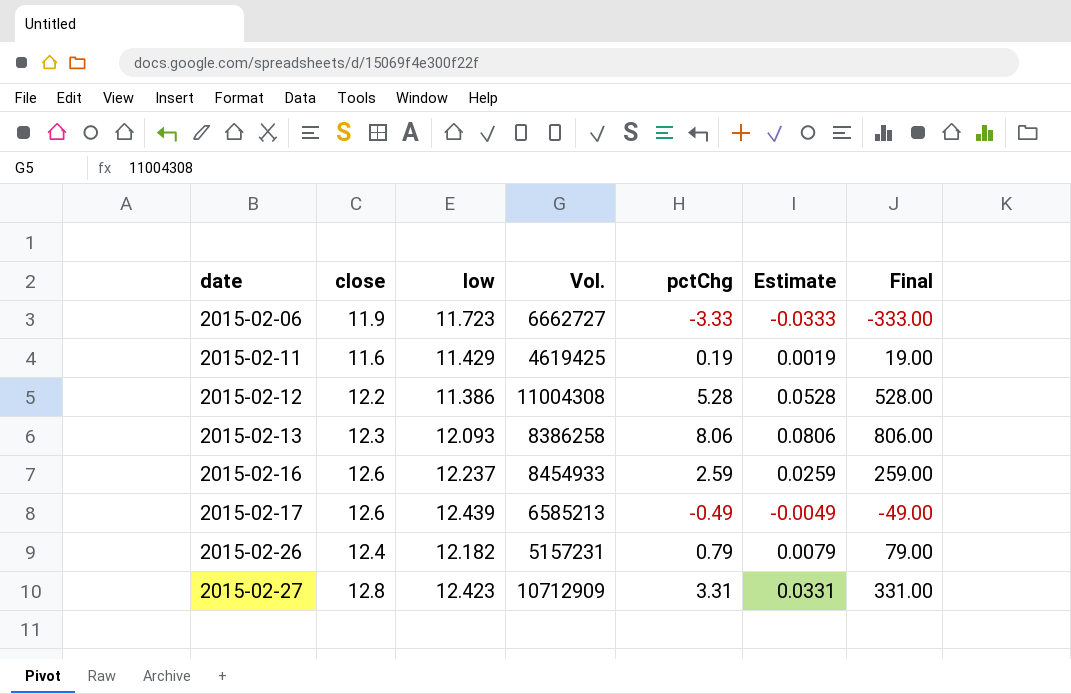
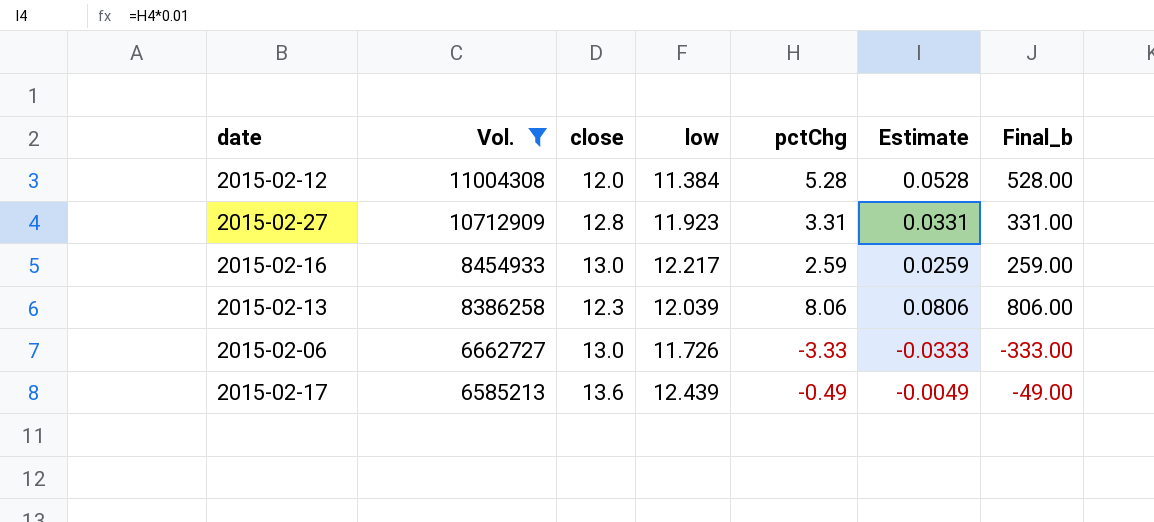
filter: none -> Vol. >= 6585213
row order: date ascending -> Vol. descending
column Vol. | position: 4 -> 2
column name: Final -> Final_b
2015-02-12 | close: 12.2 -> 12.0
2015-02-12 | low: 11.386 -> 11.384
2015-02-27 | low: 12.423 -> 11.923
2015-02-16 | close: 12.6 -> 13.0
2015-02-16 | low: 12.237 -> 12.217
2015-02-13 | low: 12.093 -> 12.039
2015-02-06 | close: 11.9 -> 13.0
2015-02-06 | low: 11.723 -> 11.726
2015-02-17 | close: 12.6 -> 13.6

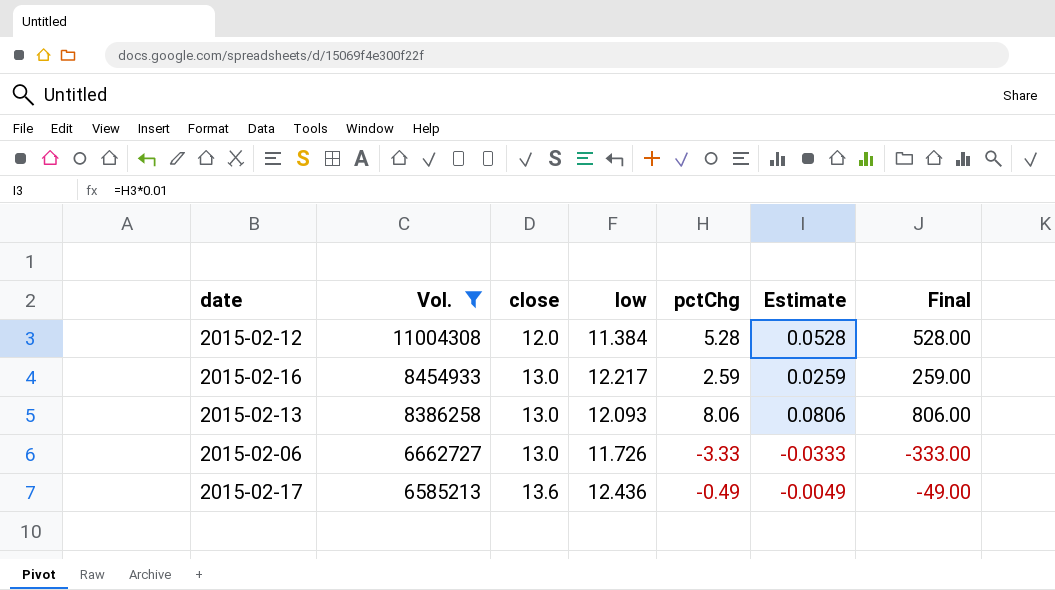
column name: Final_b -> Final
row 2015-02-27: 10712909 | 12.8 | 11.923 | 3.31 | 0.0331 | 331.00 -> none
2015-02-13 | close: 12.3 -> 13.0
2015-02-13 | low: 12.039 -> 12.093
2015-02-17 | low: 12.439 -> 12.436

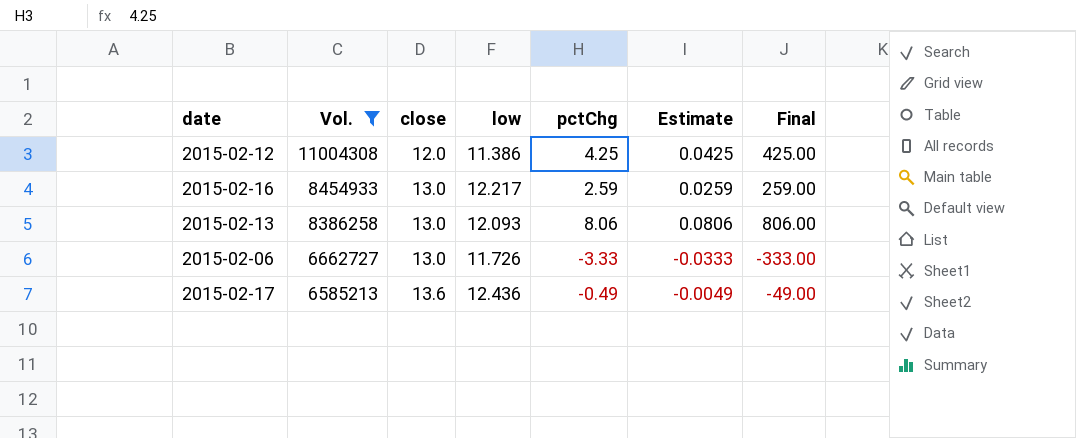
2015-02-12 | low: 11.384 -> 11.386
2015-02-12 | pctChg: 5.28 -> 4.25
2015-02-12 | Estimate: 0.0528 -> 0.0425
2015-02-12 | Final: 528.00 -> 425.00

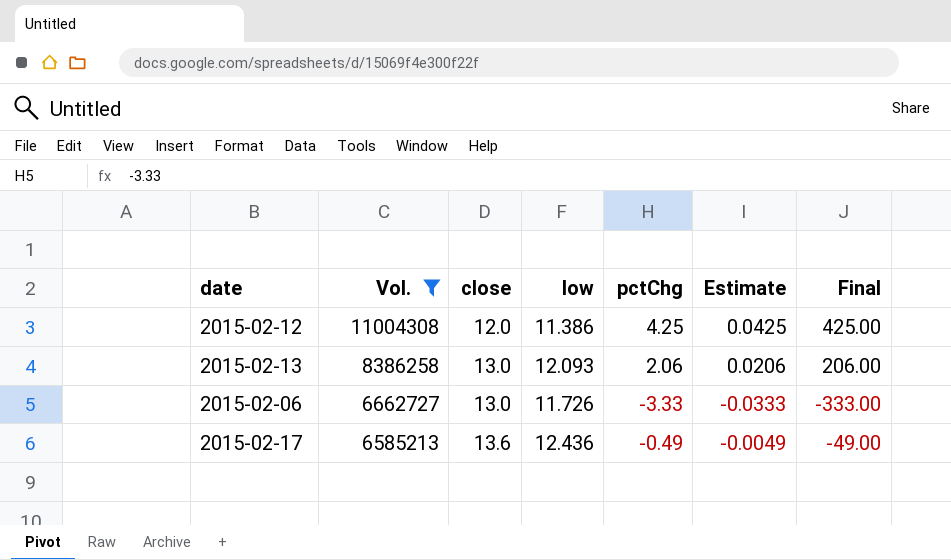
row 2015-02-16: 8454933 | 13.0 | 12.217 | 2.59 | 0.0259 | 259.00 -> none
2015-02-13 | pctChg: 8.06 -> 2.06
2015-02-13 | Estimate: 0.0806 -> 0.0206
2015-02-13 | Final: 806.00 -> 206.00

